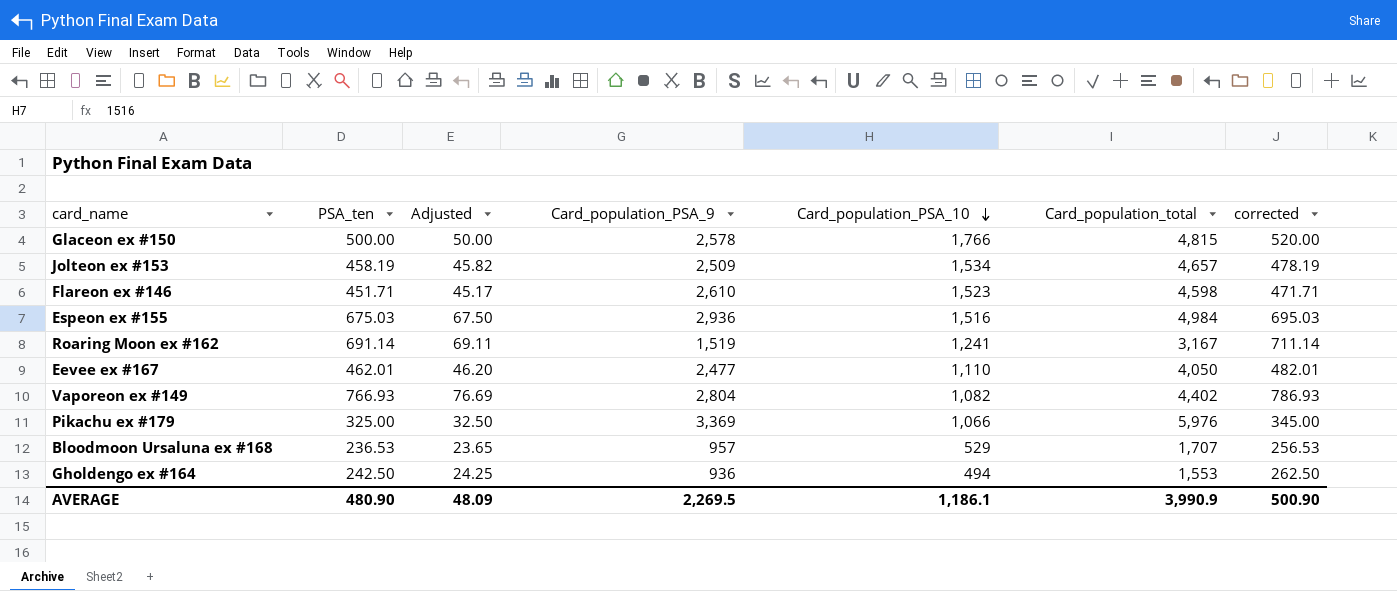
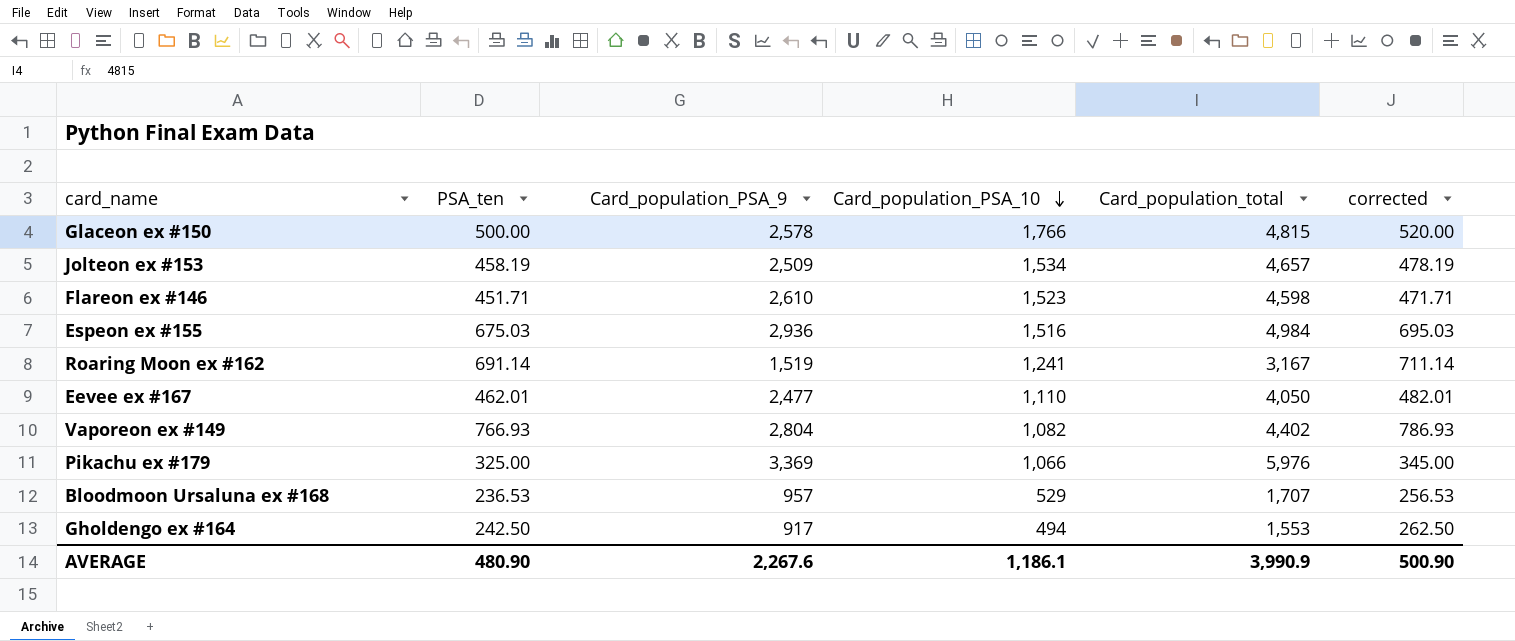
column Adjusted | formula: [PSA_ten] * 0.1 -> none
Gholdengo ex #164 | Card_population_PSA_9: 936 -> 917
AVERAGE | Card_population_PSA_9: 2,269.5 -> 2,267.6

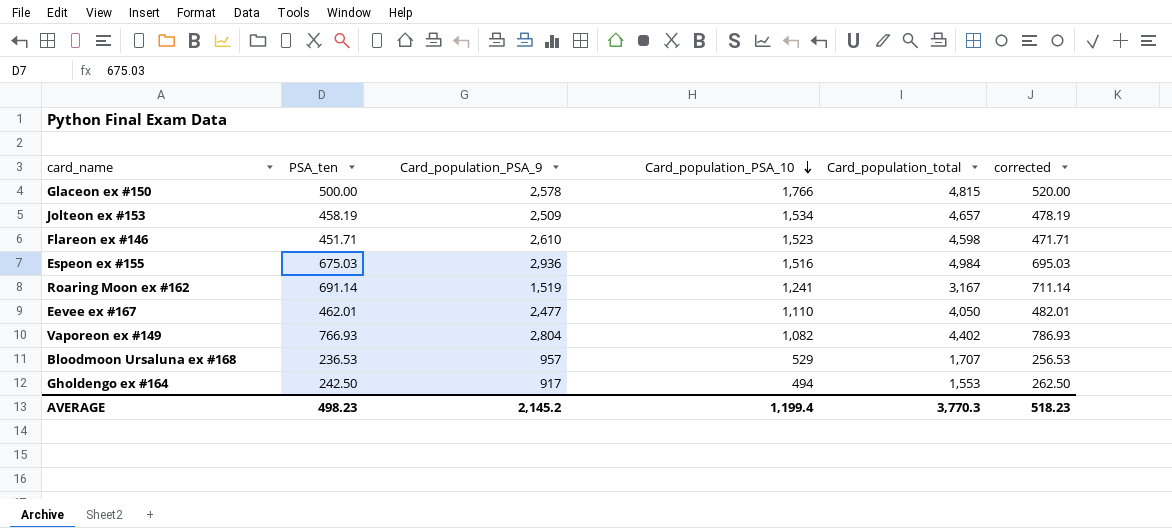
row Pikachu ex #179: 325.00 | 3,369 | 1,066 | 5,976 | 345.00 -> none
AVERAGE | PSA_ten: 480.90 -> 498.23
AVERAGE | Card_population_PSA_9: 2,267.6 -> 2,145.2
AVERAGE | Card_population_PSA_10: 1,186.1 -> 1,199.4
AVERAGE | Card_population_total: 3,990.9 -> 3,770.3
AVERAGE | corrected: 500.90 -> 518.23

